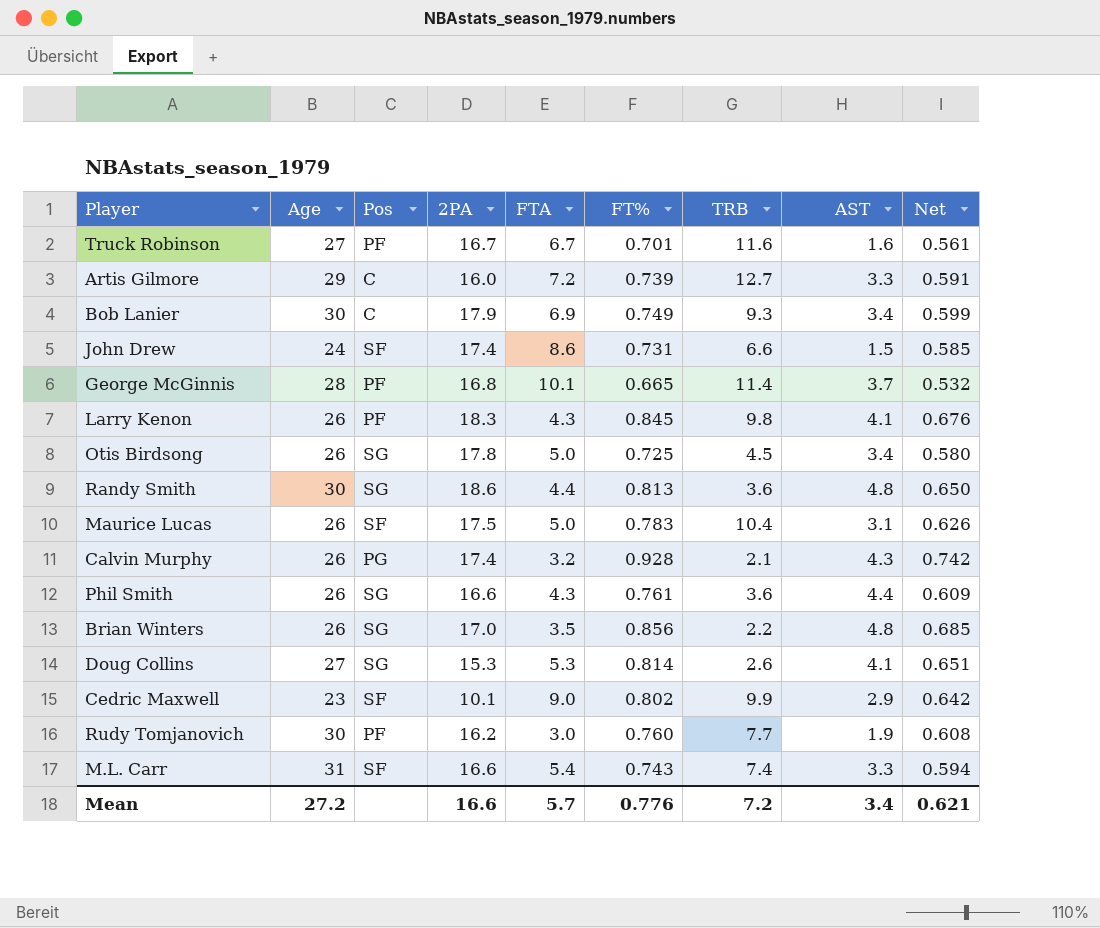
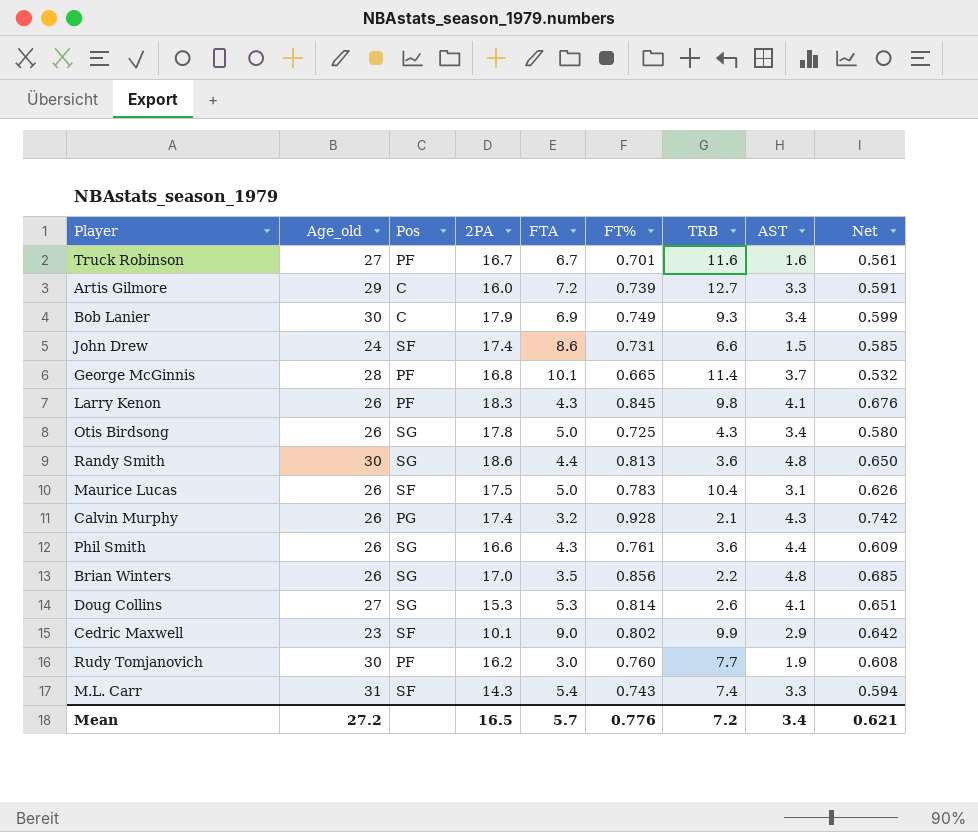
column name: Age -> Age_old
Otis Birdsong | TRB: 4.5 -> 4.3
M.L. Carr | 2PA: 16.6 -> 14.3
Mean | 2PA: 16.6 -> 16.5

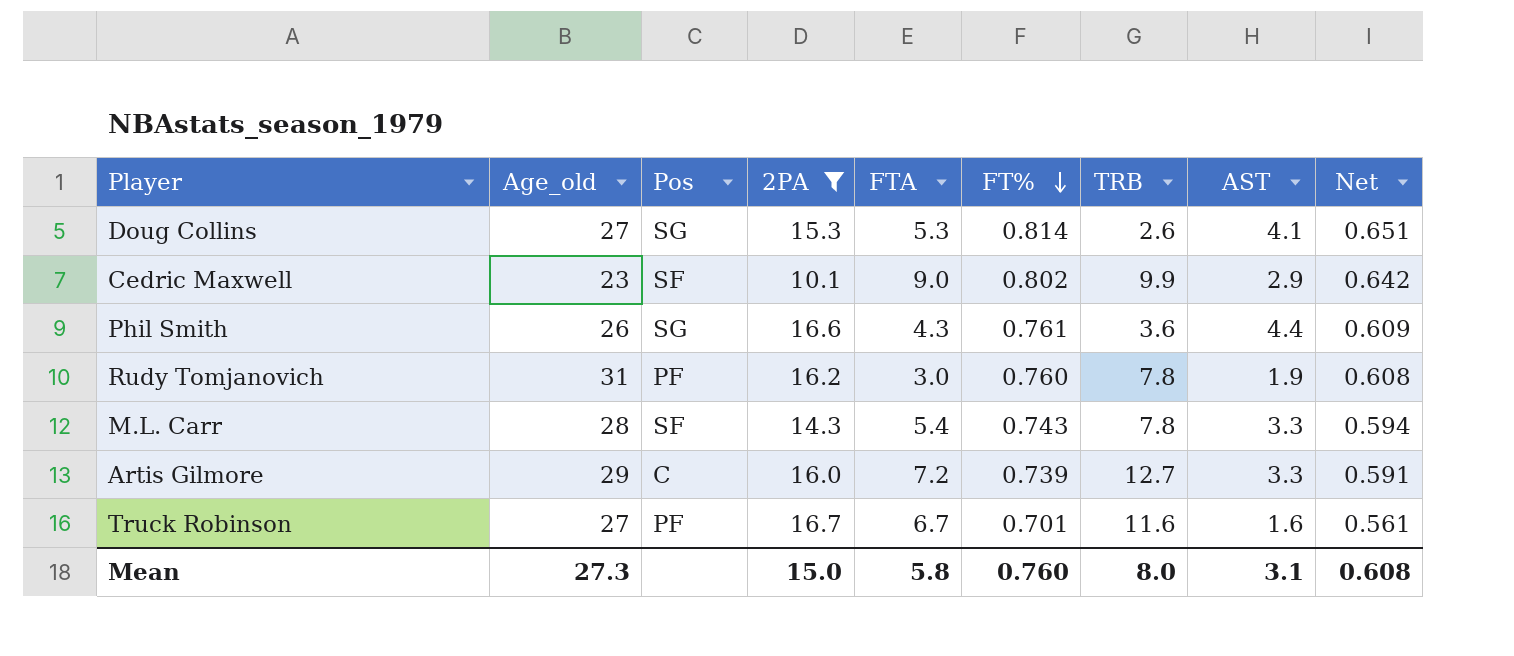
filter: none -> 2PA <= 16.7
row order: none -> FT% descending
Rudy Tomjanovich | Age_old: 30 -> 31
Rudy Tomjanovich | TRB: 7.7 -> 7.8
M.L. Carr | Age_old: 31 -> 28
M.L. Carr | TRB: 7.4 -> 7.8
Mean | Age_old: 27.2 -> 27.3
Mean | 2PA: 16.5 -> 15.0
Mean | FTA: 5.7 -> 5.8
Mean | FT%: 0.776 -> 0.760
Mean | TRB: 7.2 -> 8.0
Mean | AST: 3.4 -> 3.1
Mean | Net: 0.621 -> 0.608

